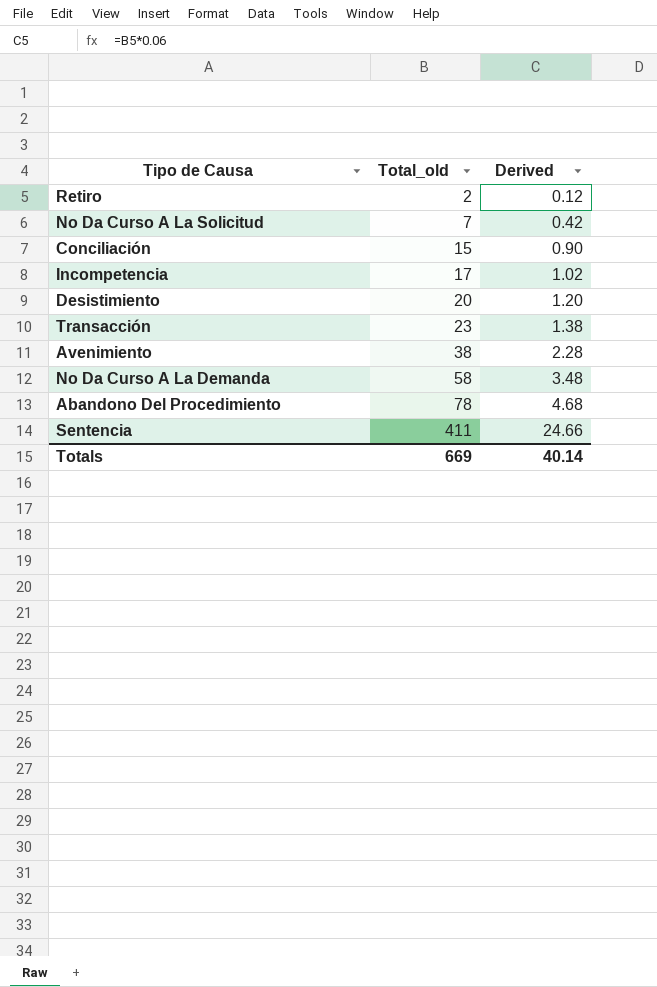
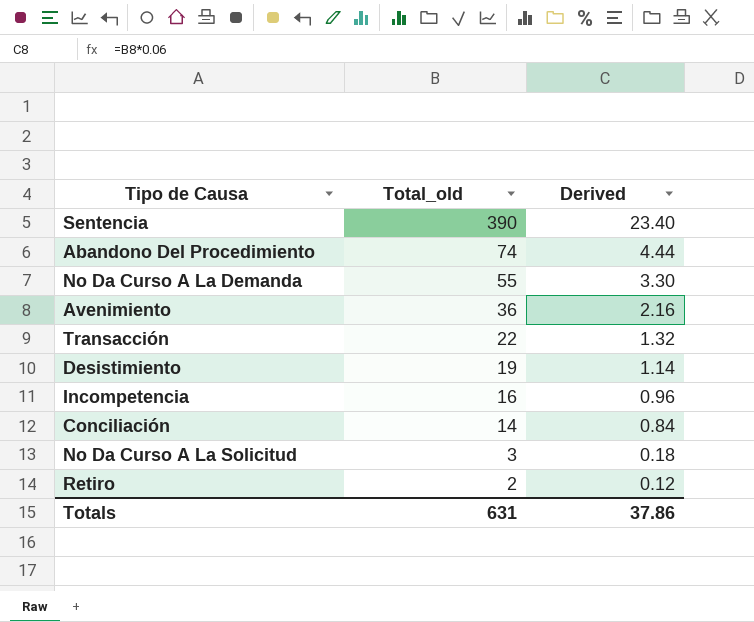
row order: Total_old ascending -> Total_old descending
Sentencia | Total_old: 411 -> 390
Sentencia | Derived: 24.66 -> 23.40
Abandono Del Procedimiento | Total_old: 78 -> 74
Abandono Del Procedimiento | Derived: 4.68 -> 4.44
No Da Curso A La Demanda | Total_old: 58 -> 55
No Da Curso A La Demanda | Derived: 3.48 -> 3.30
Avenimiento | Total_old: 38 -> 36
Avenimiento | Derived: 2.28 -> 2.16
Transacción | Total_old: 23 -> 22
Transacción | Derived: 1.38 -> 1.32
Desistimiento | Total_old: 20 -> 19
Desistimiento | Derived: 1.20 -> 1.14
Incompetencia | Total_old: 17 -> 16
Incompetencia | Derived: 1.02 -> 0.96
Conciliación | Total_old: 15 -> 14
Conciliación | Derived: 0.90 -> 0.84
No Da Curso A La Solicitud | Total_old: 7 -> 3
No Da Curso A La Solicitud | Derived: 0.42 -> 0.18
Totals | Total_old: 669 -> 631
Totals | Derived: 40.14 -> 37.86

